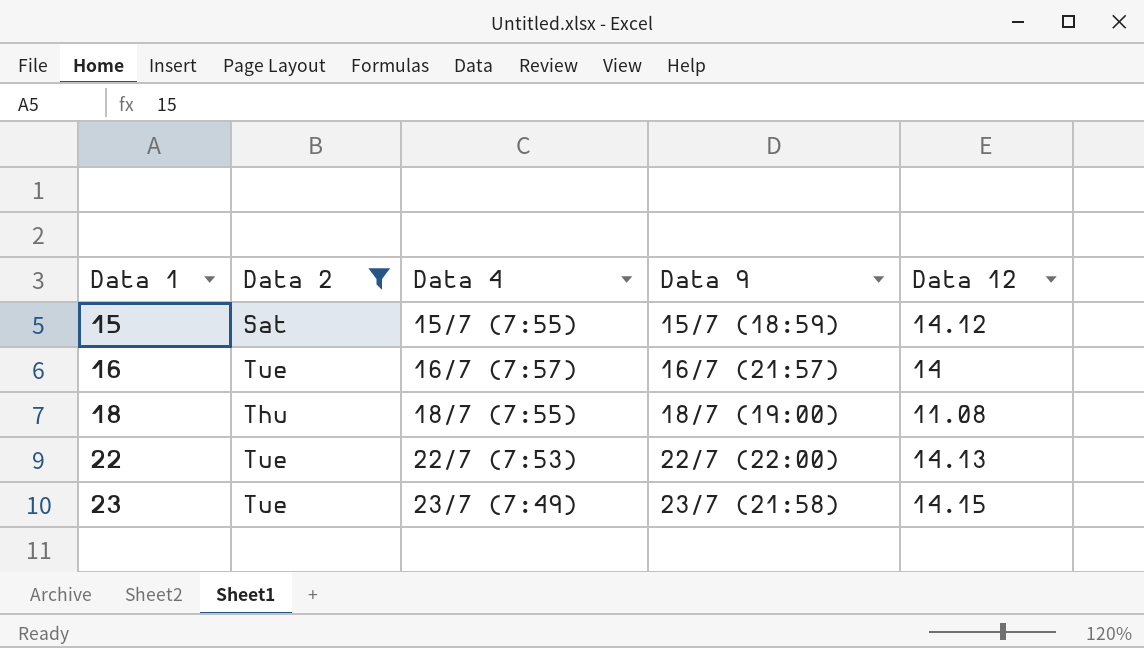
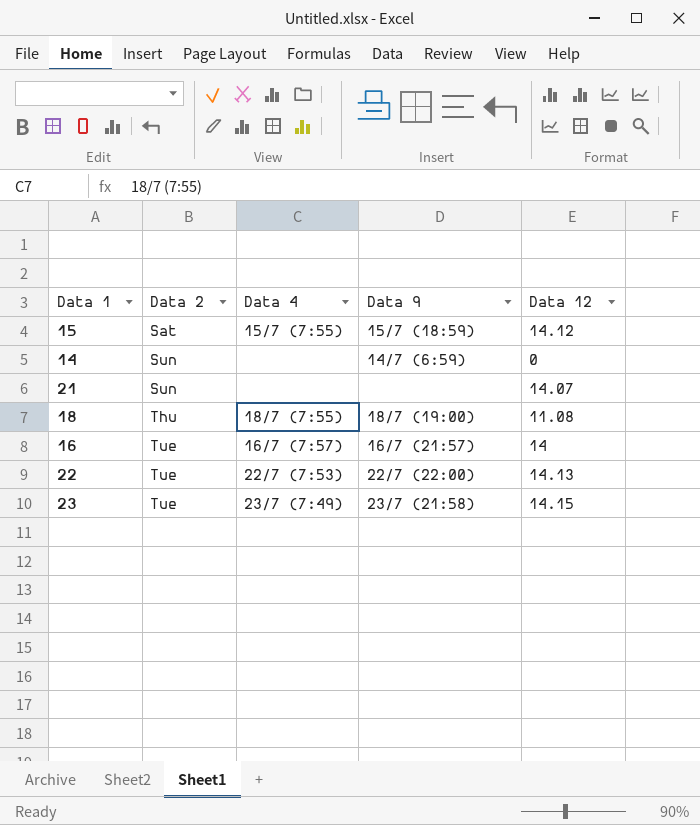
filter: Data 2 != Sun -> none
row order: Data 1 ascending -> Data 2 ascending

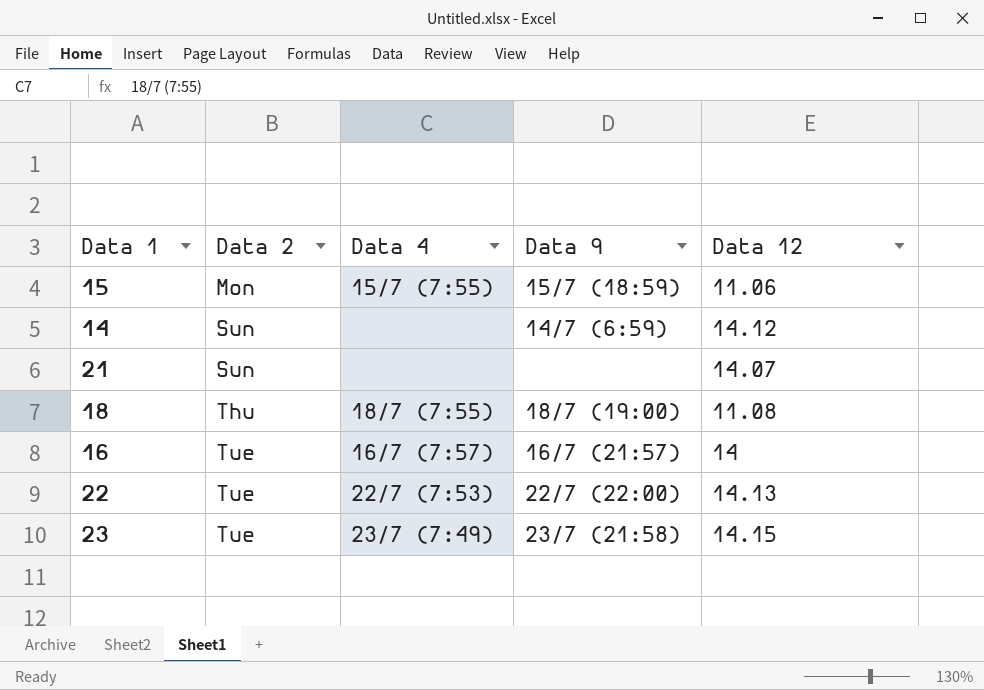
15 | Data 2: Sat -> Mon
15 | Data 12: 14.12 -> 11.06
14 | Data 12: 0 -> 14.12

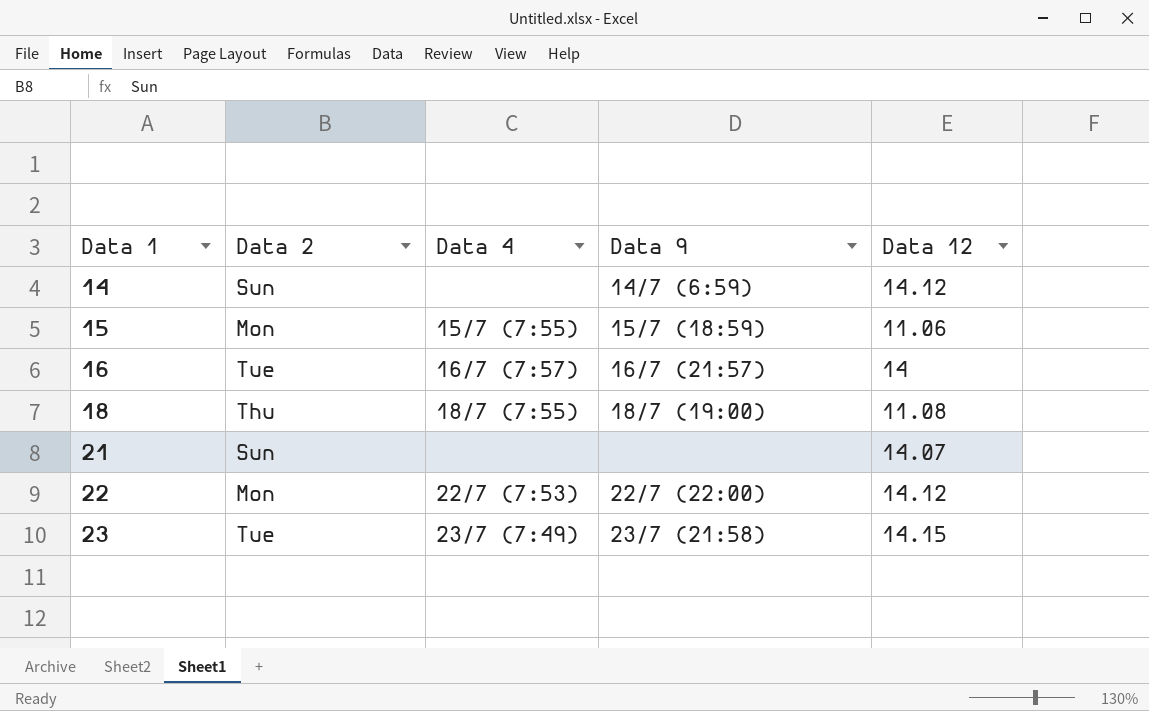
row order: Data 2 ascending -> Data 1 ascending
22 | Data 2: Tue -> Mon
22 | Data 12: 14.13 -> 14.12

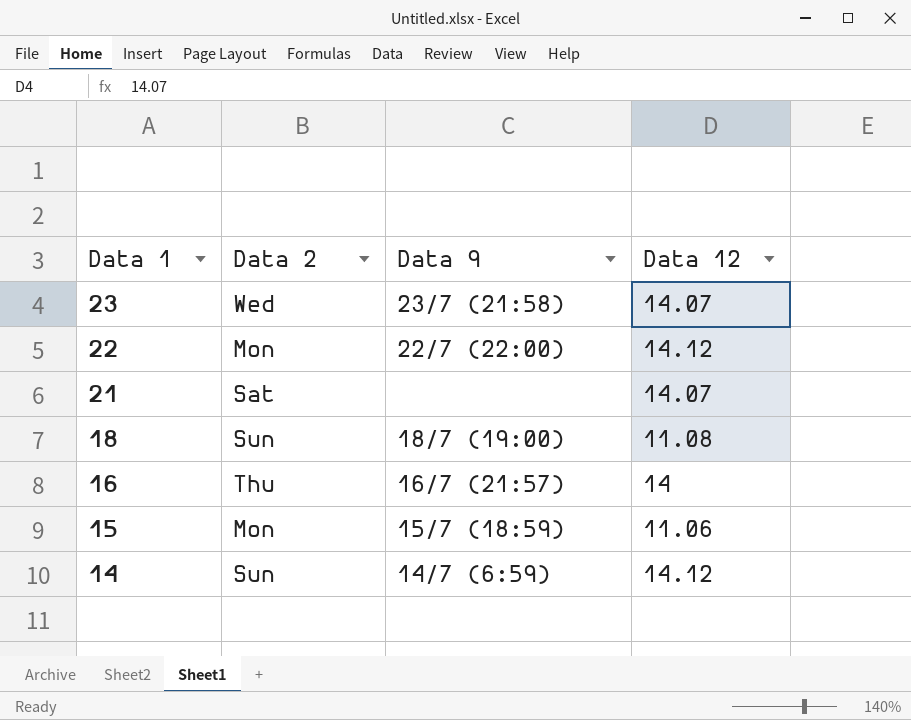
row order: Data 1 ascending -> Data 1 descending
column Data 4 | position: 3 -> none
23 | Data 2: Tue -> Wed
23 | Data 12: 14.15 -> 14.07
21 | Data 2: Sun -> Sat
18 | Data 2: Thu -> Sun
16 | Data 2: Tue -> Thu

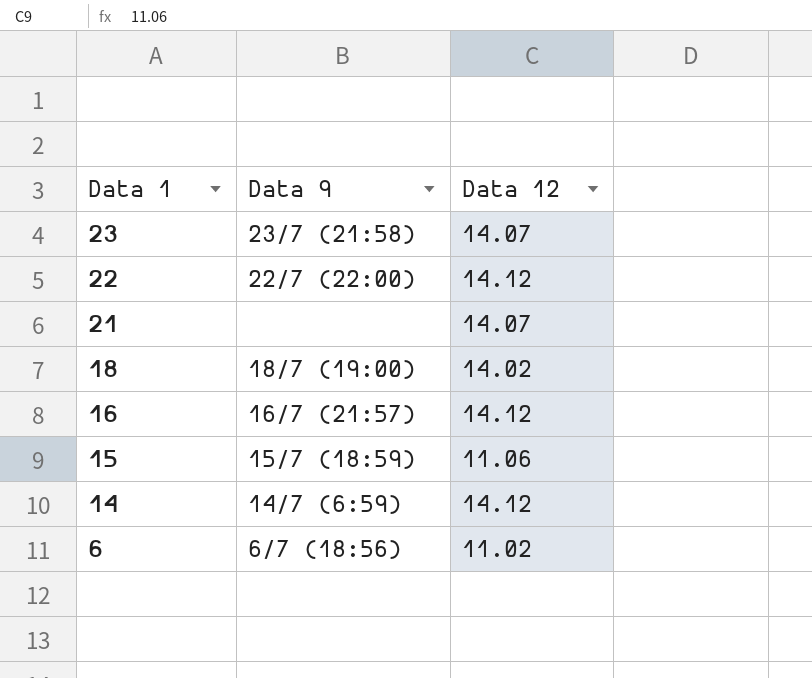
column Data 2 | position: 2 -> none
18 | Data 12: 11.08 -> 14.02
16 | Data 12: 14 -> 14.12
row 6: none -> 6/7 (18:56) | 11.02

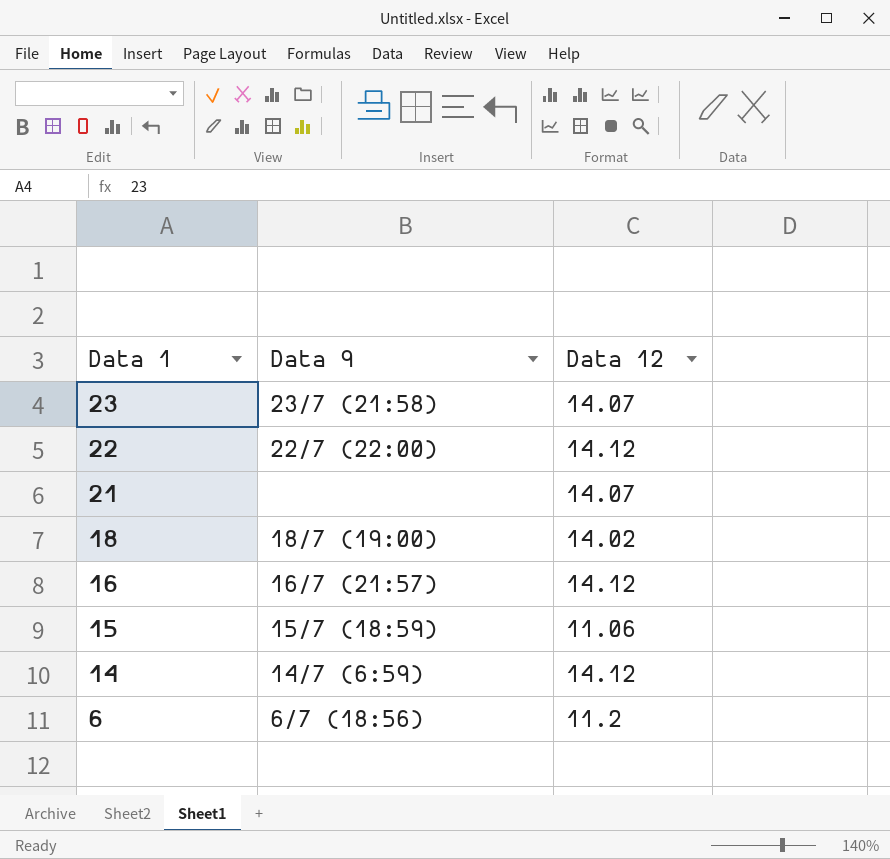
6 | Data 12: 11.02 -> 11.2

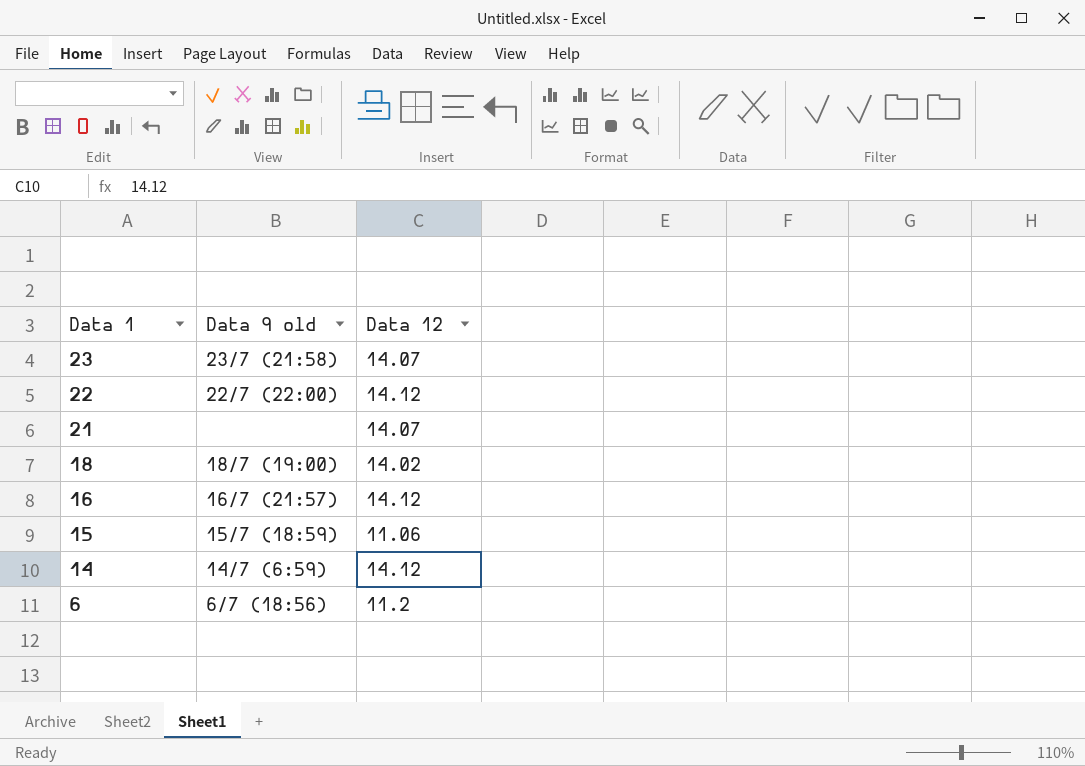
column name: Data 9 -> Data 9 old

